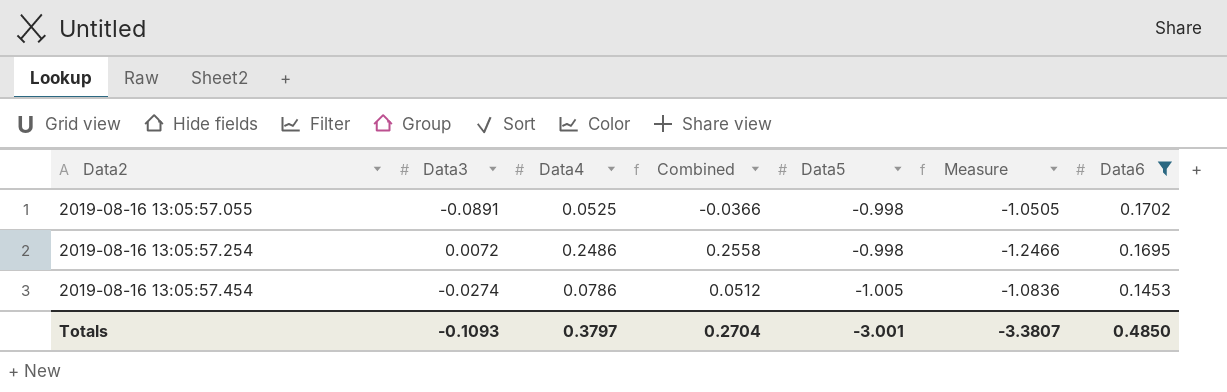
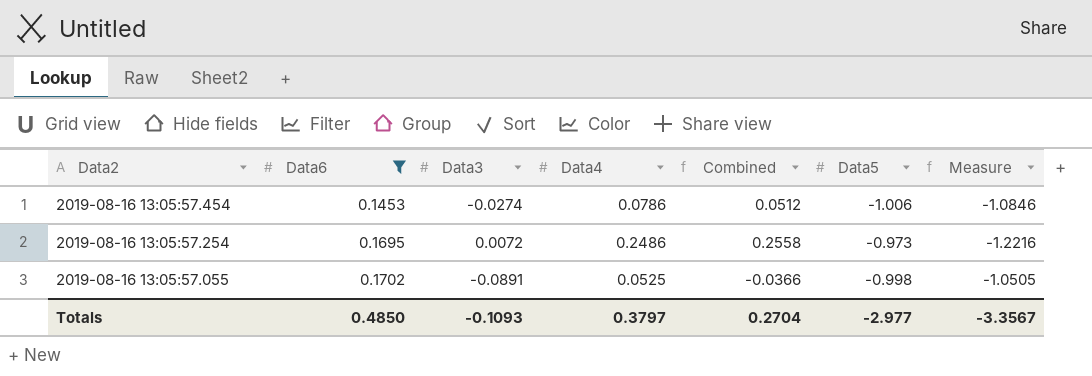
row order: Data2 ascending -> Data2 descending
column Data6 | position: 7 -> 2
2019-08-16 13:05:57.454 | Data5: -1.005 -> -1.006
2019-08-16 13:05:57.454 | Measure: -1.0836 -> -1.0846
2019-08-16 13:05:57.254 | Data5: -0.998 -> -0.973
2019-08-16 13:05:57.254 | Measure: -1.2466 -> -1.2216
Totals | Data5: -3.001 -> -2.977
Totals | Measure: -3.3807 -> -3.3567

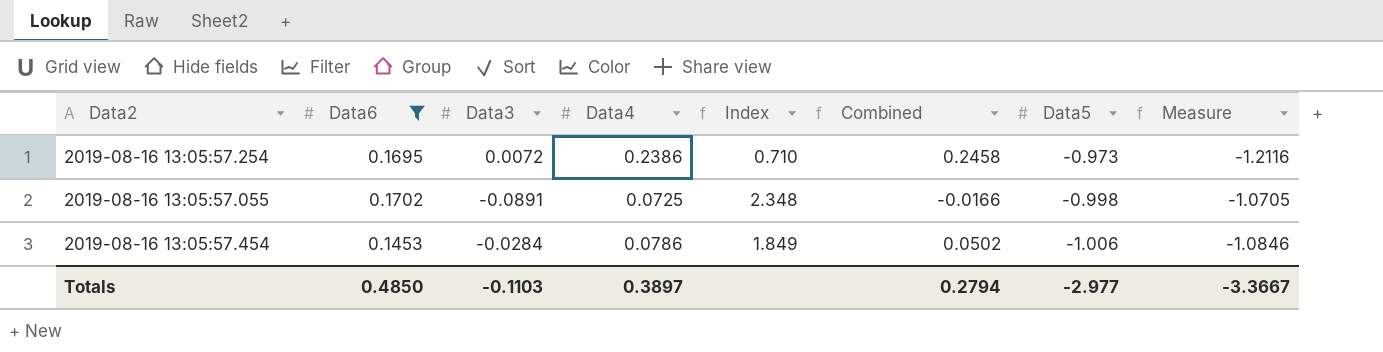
row order: Data2 descending -> Data5 descending
column Index | formula: none -> [Data6] / [Data4]
2019-08-16 13:05:57.254 | Data4: 0.2486 -> 0.2386
2019-08-16 13:05:57.254 | Combined: 0.2558 -> 0.2458
2019-08-16 13:05:57.254 | Measure: -1.2216 -> -1.2116
2019-08-16 13:05:57.055 | Data4: 0.0525 -> 0.0725
2019-08-16 13:05:57.055 | Combined: -0.0366 -> -0.0166
2019-08-16 13:05:57.055 | Measure: -1.0505 -> -1.0705
2019-08-16 13:05:57.454 | Data3: -0.0274 -> -0.0284
2019-08-16 13:05:57.454 | Combined: 0.0512 -> 0.0502
Totals | Data3: -0.1093 -> -0.1103
Totals | Data4: 0.3797 -> 0.3897
Totals | Combined: 0.2704 -> 0.2794
Totals | Measure: -3.3567 -> -3.3667

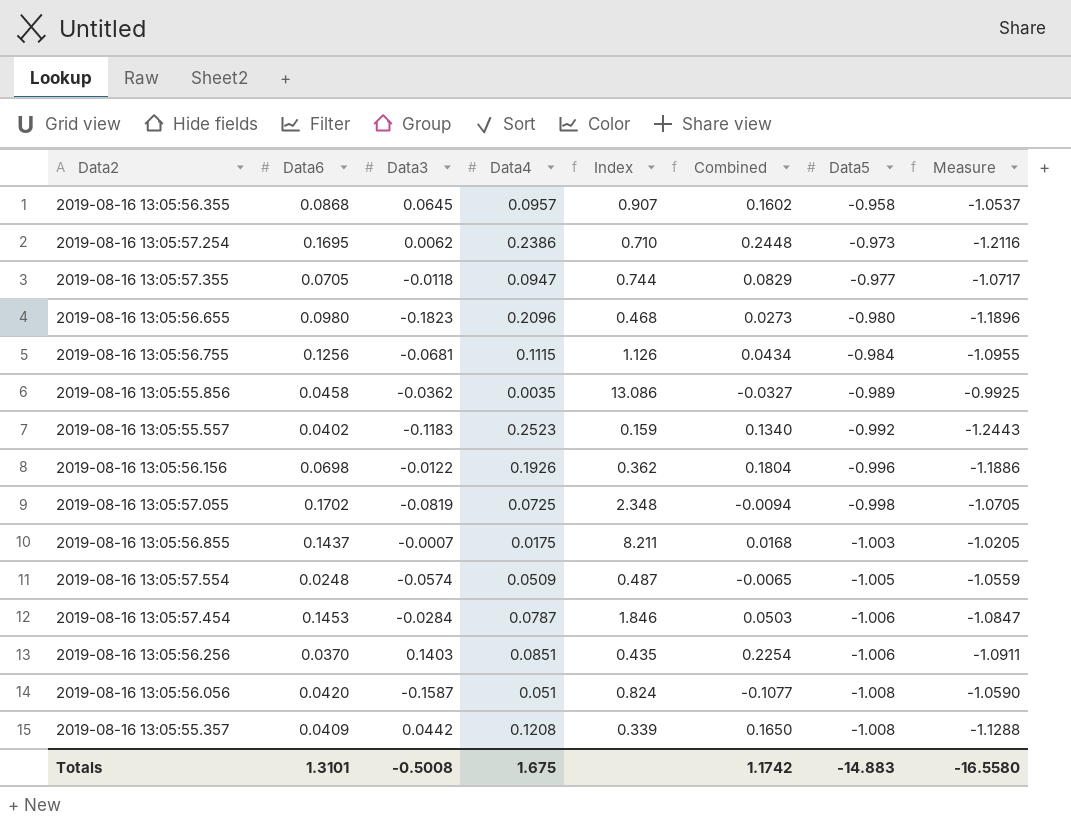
filter: Data6 >= 0.1453 -> none
2019-08-16 13:05:57.254 | Data3: 0.0072 -> 0.0062
2019-08-16 13:05:57.254 | Combined: 0.2458 -> 0.2448
2019-08-16 13:05:57.055 | Data3: -0.0891 -> -0.0819
2019-08-16 13:05:57.055 | Combined: -0.0166 -> -0.0094
2019-08-16 13:05:57.454 | Data4: 0.0786 -> 0.0787
2019-08-16 13:05:57.454 | Index: 1.849 -> 1.846
2019-08-16 13:05:57.454 | Combined: 0.0502 -> 0.0503
2019-08-16 13:05:57.454 | Measure: -1.0846 -> -1.0847
Totals | Data6: 0.4850 -> 1.3101
Totals | Data3: -0.1103 -> -0.5008
Totals | Data4: 0.3897 -> 1.675
Totals | Combined: 0.2794 -> 1.1742
Totals | Data5: -2.977 -> -14.883
Totals | Measure: -3.3667 -> -16.5580

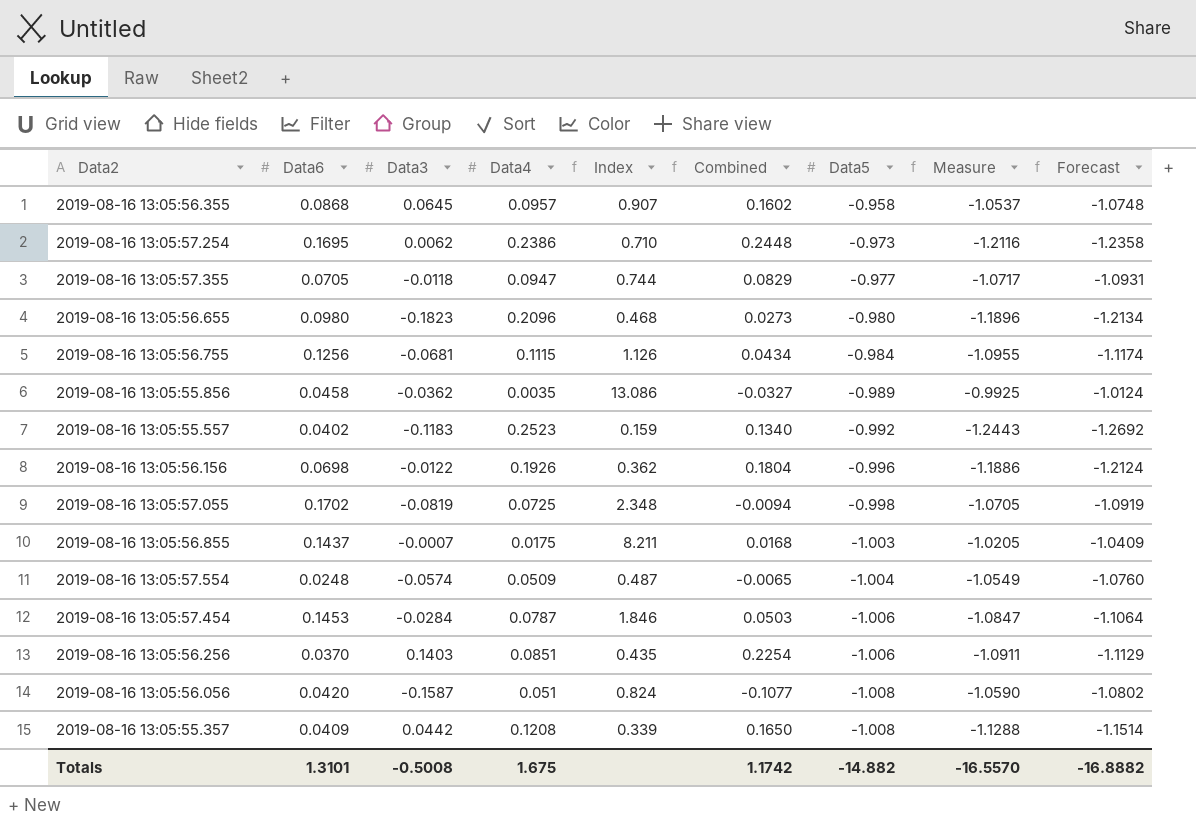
column Forecast | formula: none -> [Measure] * 1.02
2019-08-16 13:05:57.554 | Data5: -1.005 -> -1.004
2019-08-16 13:05:57.554 | Measure: -1.0559 -> -1.0549
Totals | Data5: -14.883 -> -14.882
Totals | Measure: -16.5580 -> -16.5570

